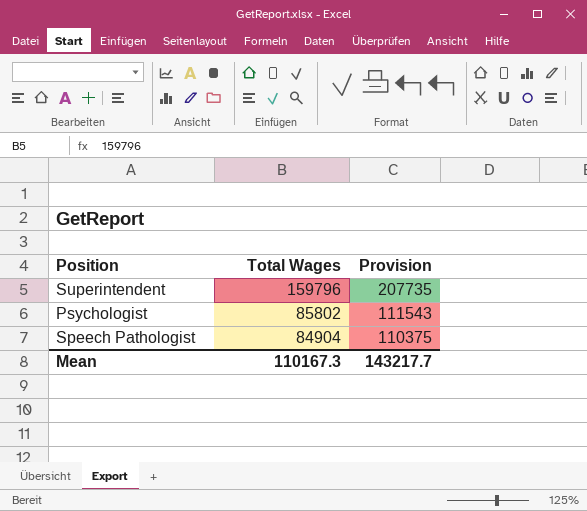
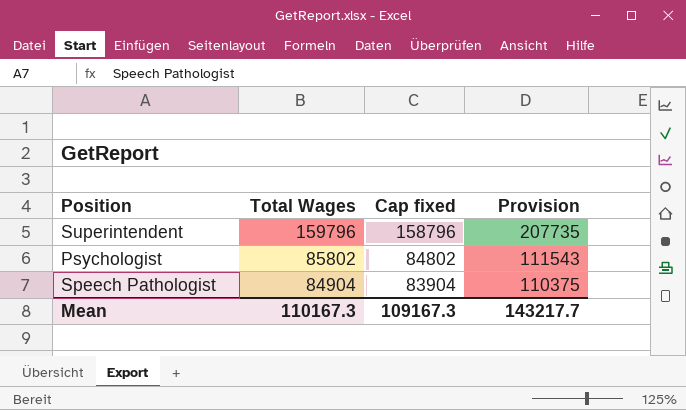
column Cap fixed | formula: none -> [Total Wages] - 1000

